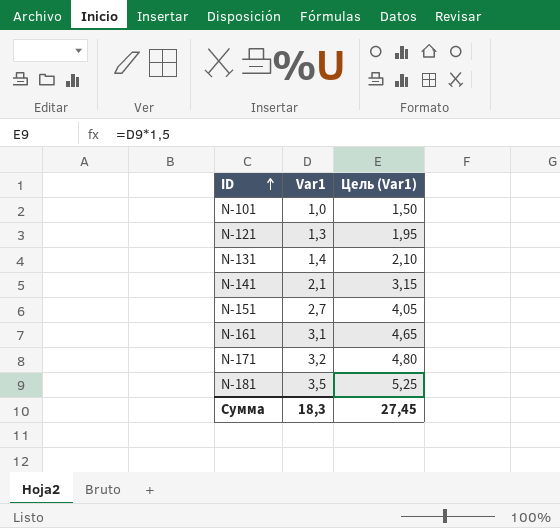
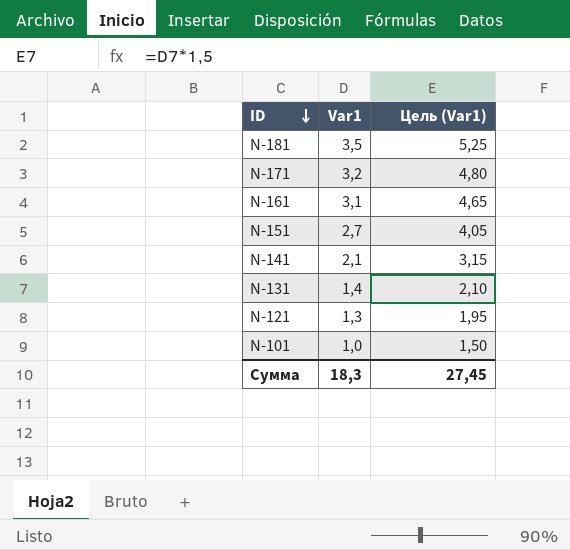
row order: ID ascending -> ID descending

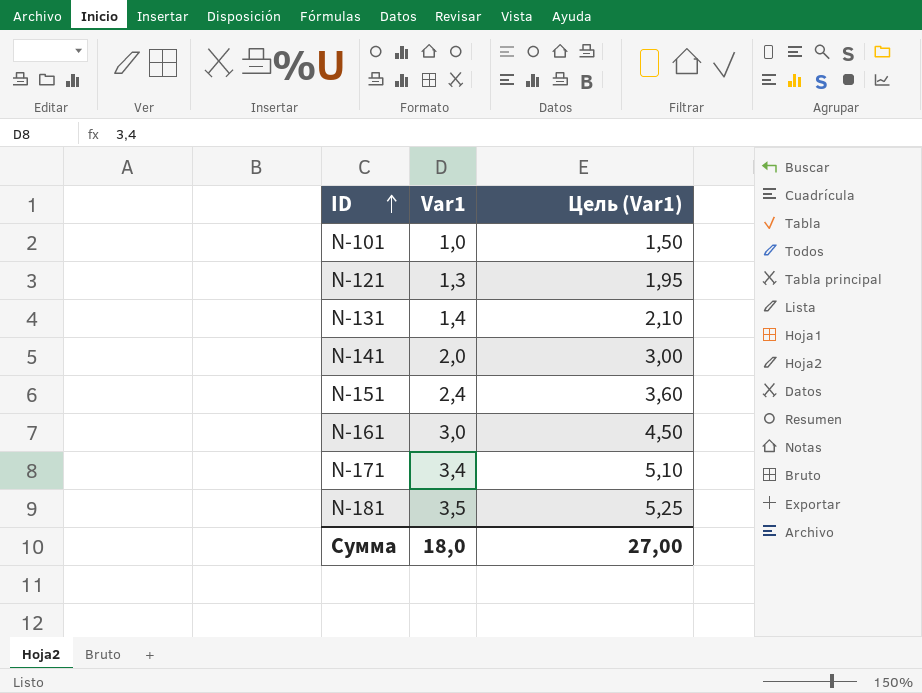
row order: ID descending -> ID ascending
N-141 | Var1: 2,1 -> 2,0
N-141 | Цель (Var1): 3,15 -> 3,00
N-151 | Var1: 2,7 -> 2,4
N-151 | Цель (Var1): 4,05 -> 3,60
N-161 | Var1: 3,1 -> 3,0
N-161 | Цель (Var1): 4,65 -> 4,50
N-171 | Var1: 3,2 -> 3,4
N-171 | Цель (Var1): 4,80 -> 5,10
Сумма | Var1: 18,3 -> 18,0
Сумма | Цель (Var1): 27,45 -> 27,00

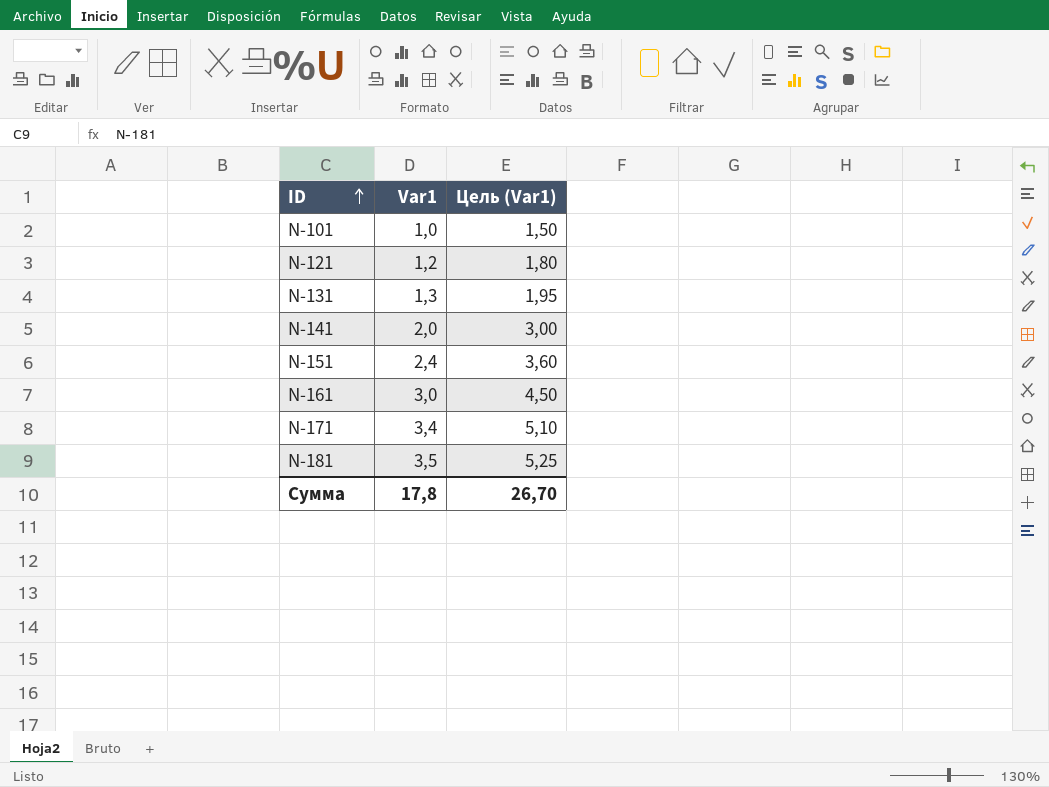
N-121 | Var1: 1,3 -> 1,2
N-121 | Цель (Var1): 1,95 -> 1,80
N-131 | Var1: 1,4 -> 1,3
N-131 | Цель (Var1): 2,10 -> 1,95
Сумма | Var1: 18,0 -> 17,8
Сумма | Цель (Var1): 27,00 -> 26,70

